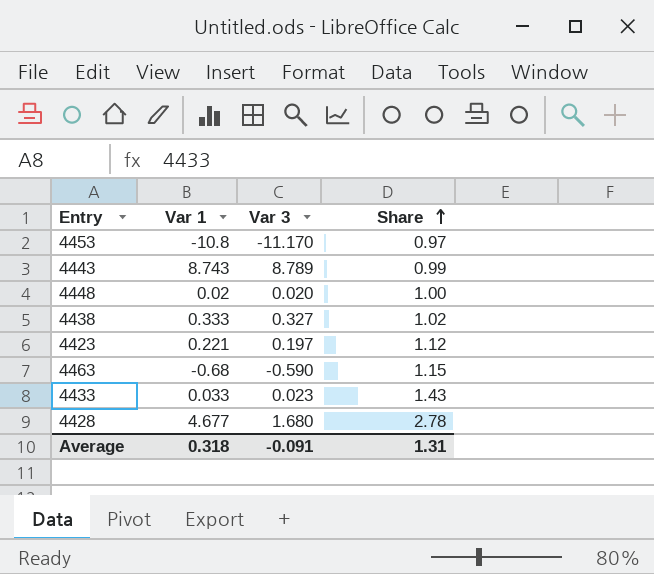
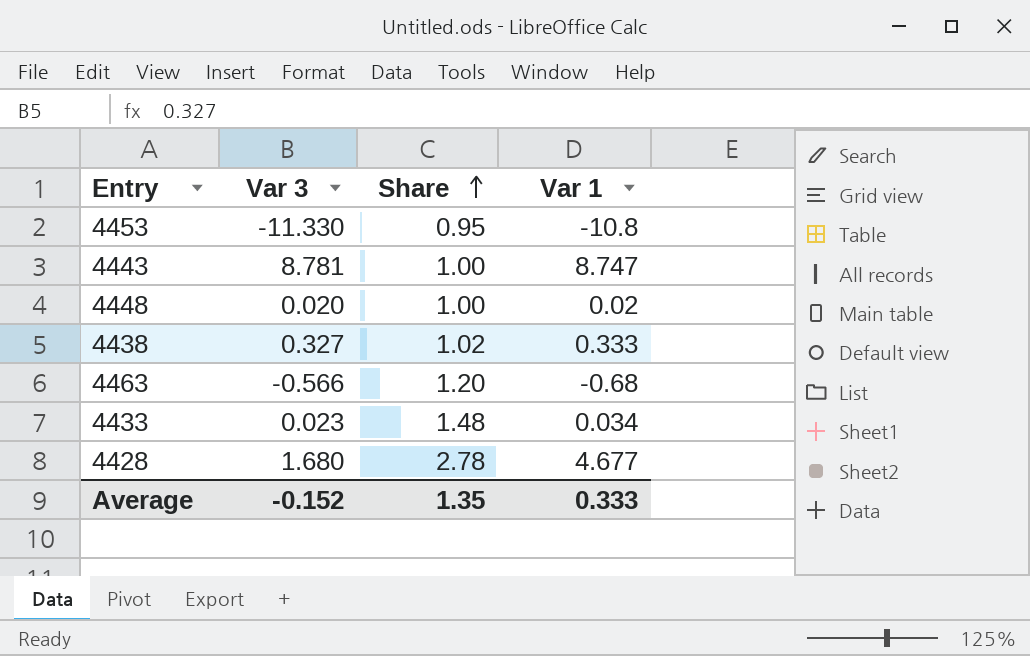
column Var 1 | position: 2 -> 4
row 4423: 0.221 | 0.197 | 1.12 -> none
4453 | Var 3: -11.170 -> -11.330
4453 | Share: 0.97 -> 0.95
4443 | Var 3: 8.789 -> 8.781
4443 | Share: 0.99 -> 1.00
4443 | Var 1: 8.743 -> 8.747
4463 | Var 3: -0.590 -> -0.566
4463 | Share: 1.15 -> 1.20
4433 | Share: 1.43 -> 1.48
4433 | Var 1: 0.033 -> 0.034
Average | Var 3: -0.091 -> -0.152
Average | Share: 1.31 -> 1.35
Average | Var 1: 0.318 -> 0.333

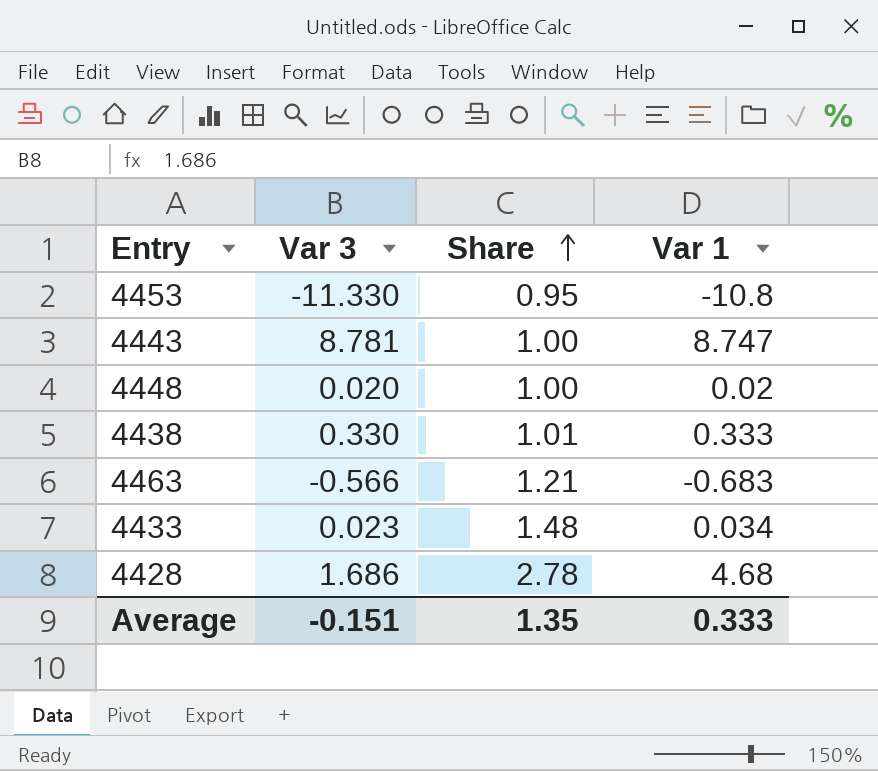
4438 | Var 3: 0.327 -> 0.330
4438 | Share: 1.02 -> 1.01
4463 | Share: 1.20 -> 1.21
4463 | Var 1: -0.68 -> -0.683
4428 | Var 3: 1.680 -> 1.686
4428 | Var 1: 4.677 -> 4.68
Average | Var 3: -0.152 -> -0.151

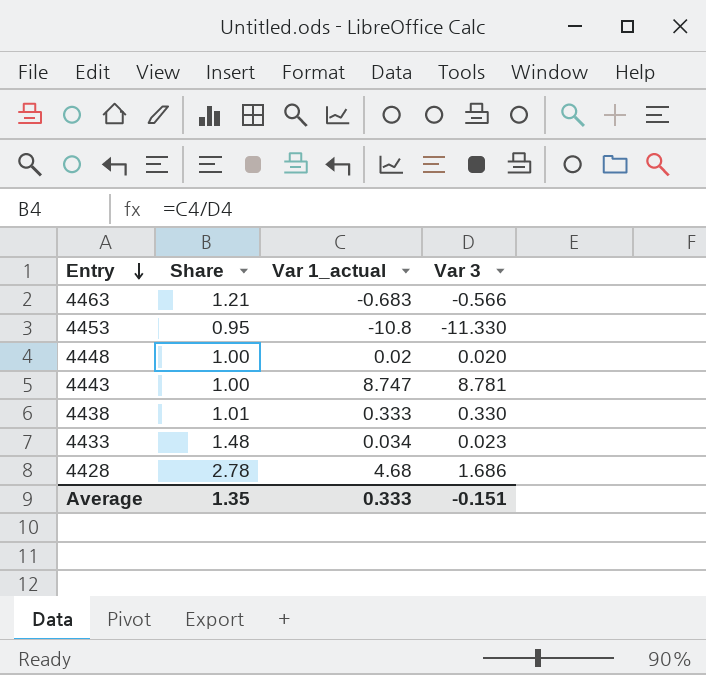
row order: Share ascending -> Entry descending
column name: Var 1 -> Var 1_actual
column Var 3 | position: 2 -> 4

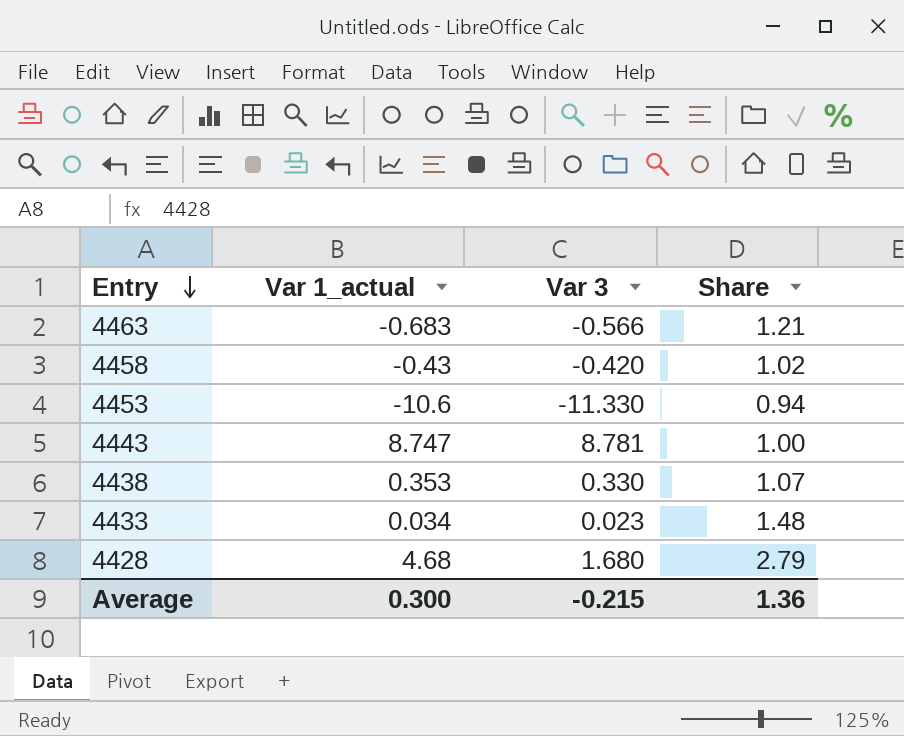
column Share | position: 2 -> 4
row 4448: 1.00 | 0.02 | 0.020 -> none
row 4458: none -> -0.43 | -0.420 | 1.02
4453 | Var 1_actual: -10.8 -> -10.6
4453 | Share: 0.95 -> 0.94
4438 | Var 1_actual: 0.333 -> 0.353
4438 | Share: 1.01 -> 1.07
4428 | Var 3: 1.686 -> 1.680
4428 | Share: 2.78 -> 2.79
Average | Var 1_actual: 0.333 -> 0.300
Average | Var 3: -0.151 -> -0.215
Average | Share: 1.35 -> 1.36

